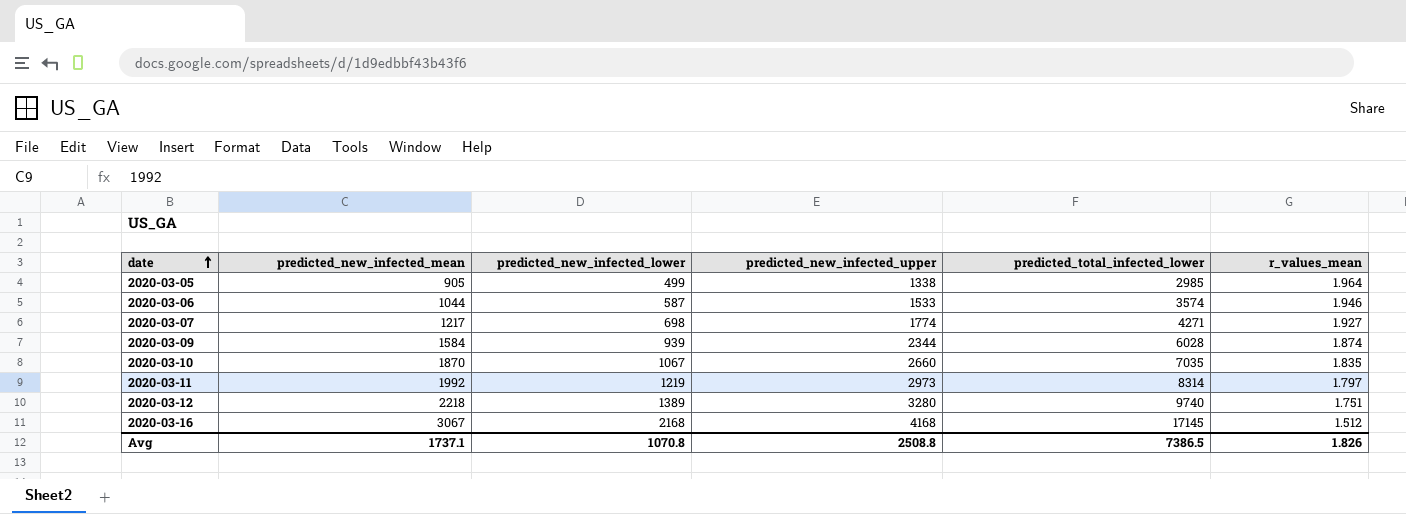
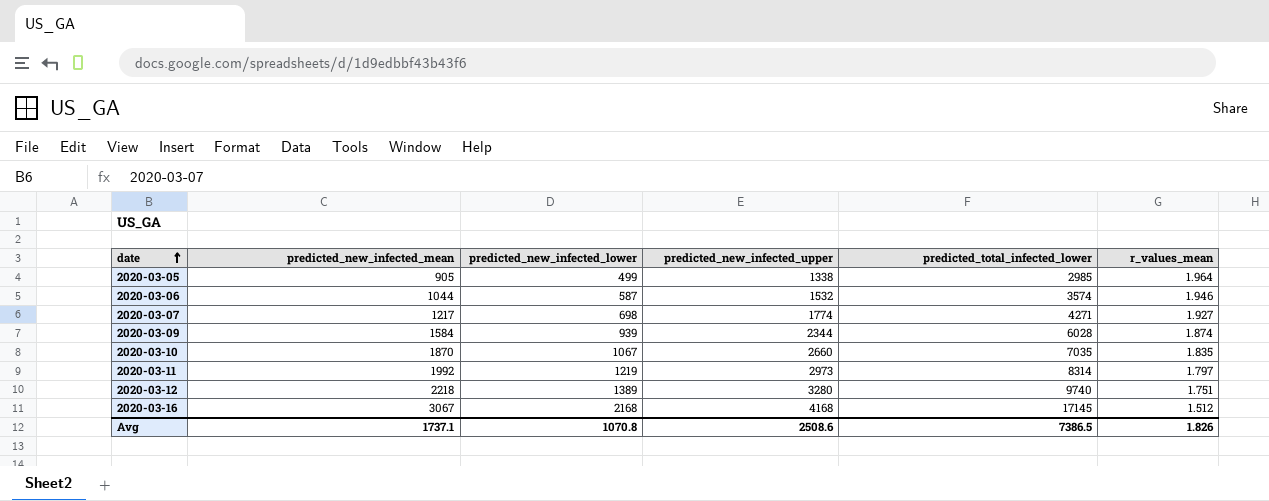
2020-03-06 | predicted_new_infected_upper: 1533 -> 1532
Avg | predicted_new_infected_upper: 2508.8 -> 2508.6

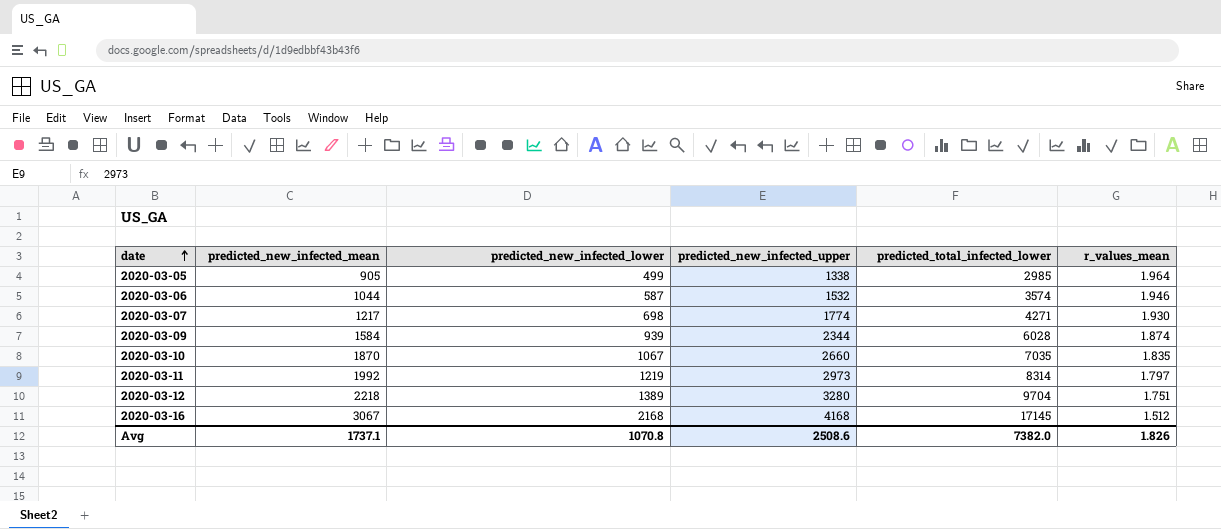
2020-03-07 | r_values_mean: 1.927 -> 1.930
2020-03-12 | predicted_total_infected_lower: 9740 -> 9704
Avg | predicted_total_infected_lower: 7386.5 -> 7382.0

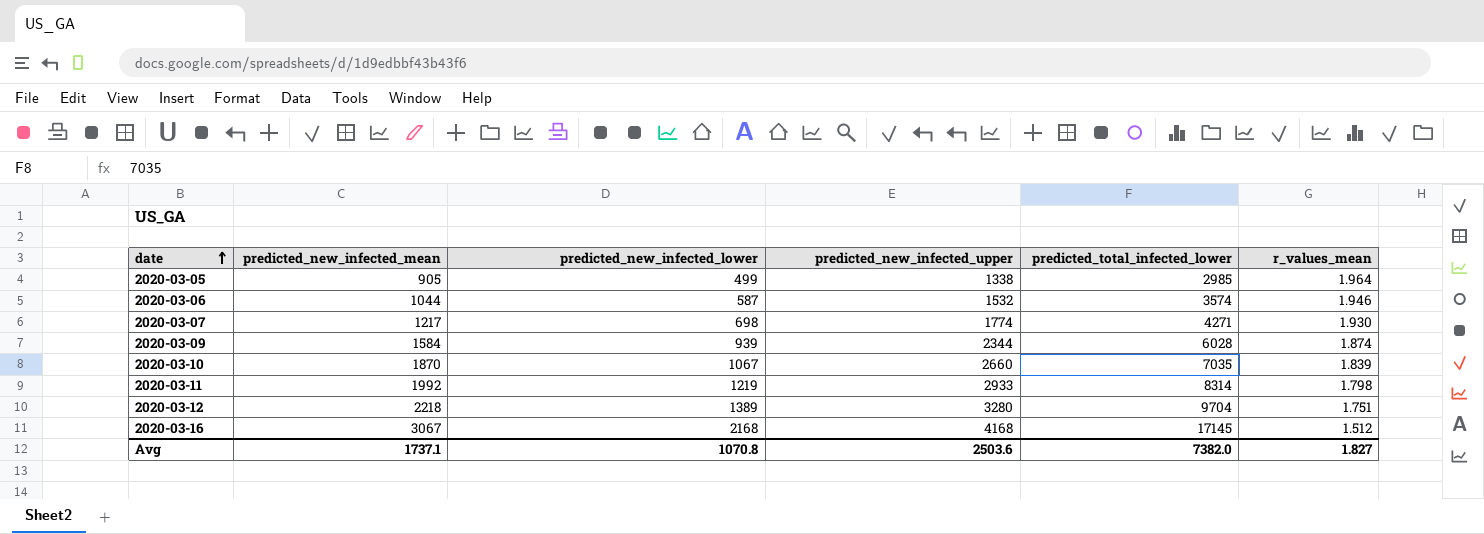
2020-03-10 | r_values_mean: 1.835 -> 1.839
2020-03-11 | predicted_new_infected_upper: 2973 -> 2933
2020-03-11 | r_values_mean: 1.797 -> 1.798
Avg | predicted_new_infected_upper: 2508.6 -> 2503.6
Avg | r_values_mean: 1.826 -> 1.827

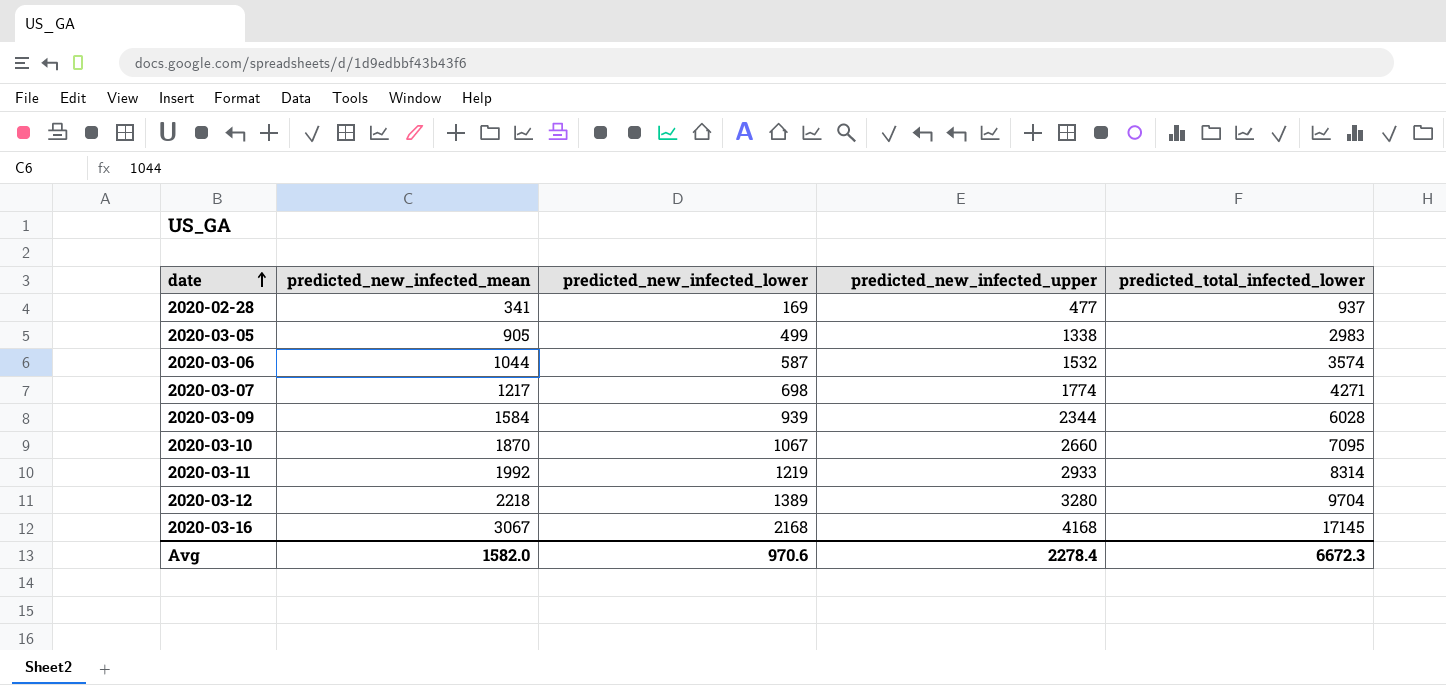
column r_values_mean | position: 6 -> none
row 2020-02-28: none -> 341 | 169 | 477 | 937
2020-03-05 | predicted_total_infected_lower: 2985 -> 2983
2020-03-10 | predicted_total_infected_lower: 7035 -> 7095
Avg | predicted_new_infected_mean: 1737.1 -> 1582.0
Avg | predicted_new_infected_lower: 1070.8 -> 970.6
Avg | predicted_new_infected_upper: 2503.6 -> 2278.4
Avg | predicted_total_infected_lower: 7382.0 -> 6672.3

